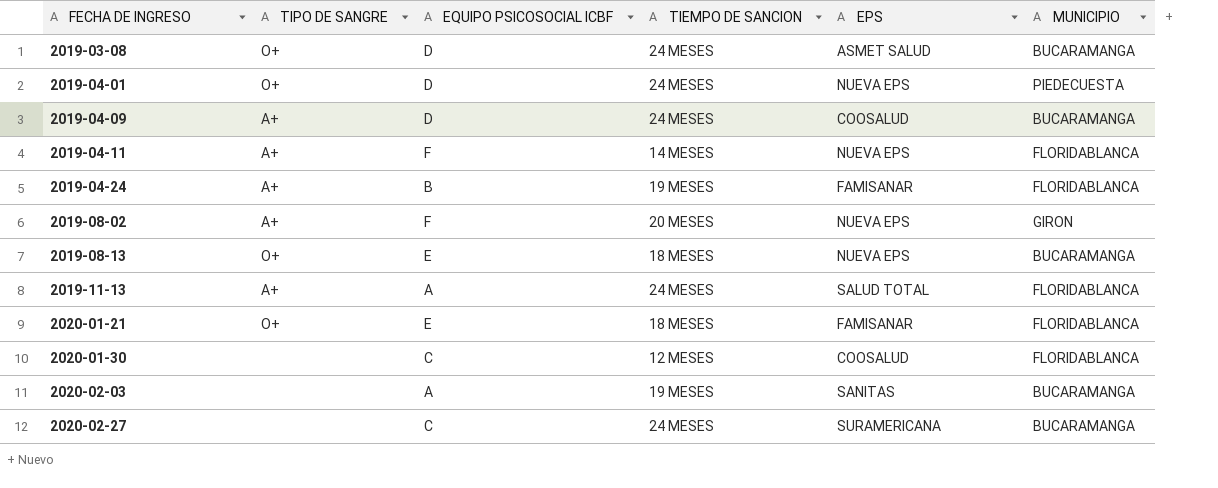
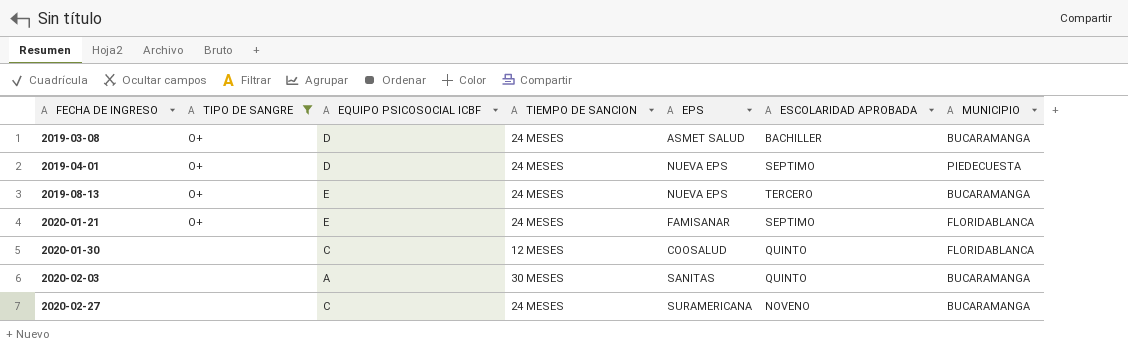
filter: none -> TIPO DE SANGRE != A+
column ESCOLARIDAD APROBADA | position: none -> 6
2019-08-13 | TIEMPO DE SANCION: 18 MESES -> 24 MESES
2020-01-21 | TIEMPO DE SANCION: 18 MESES -> 24 MESES
2020-02-03 | TIEMPO DE SANCION: 19 MESES -> 30 MESES

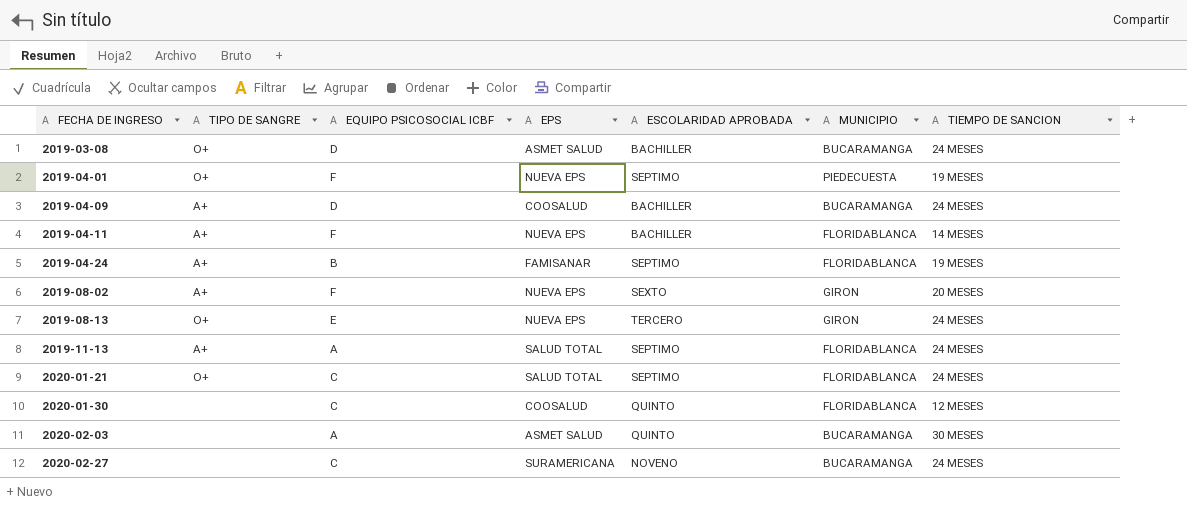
filter: TIPO DE SANGRE != A+ -> none
column TIEMPO DE SANCION | position: 4 -> 7
2019-04-01 | EQUIPO PSICOSOCIAL ICBF: D -> F
2019-04-01 | TIEMPO DE SANCION: 24 MESES -> 19 MESES
2019-08-13 | MUNICIPIO: BUCARAMANGA -> GIRON
2020-01-21 | EQUIPO PSICOSOCIAL ICBF: E -> C
2020-01-21 | EPS: FAMISANAR -> SALUD TOTAL
2020-02-03 | EPS: SANITAS -> ASMET SALUD

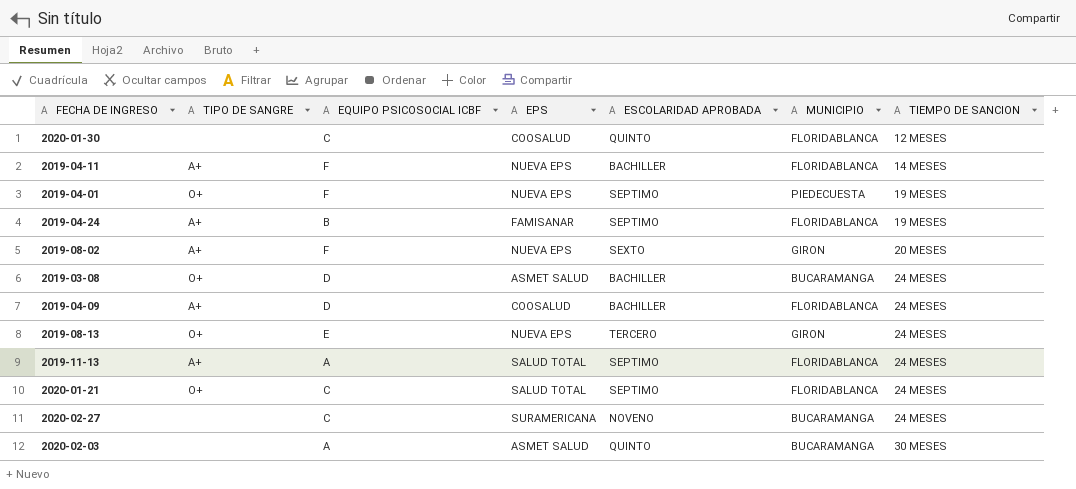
row order: FECHA DE INGRESO ascending -> TIEMPO DE SANCION ascending
2019-04-09 | MUNICIPIO: BUCARAMANGA -> FLORIDABLANCA

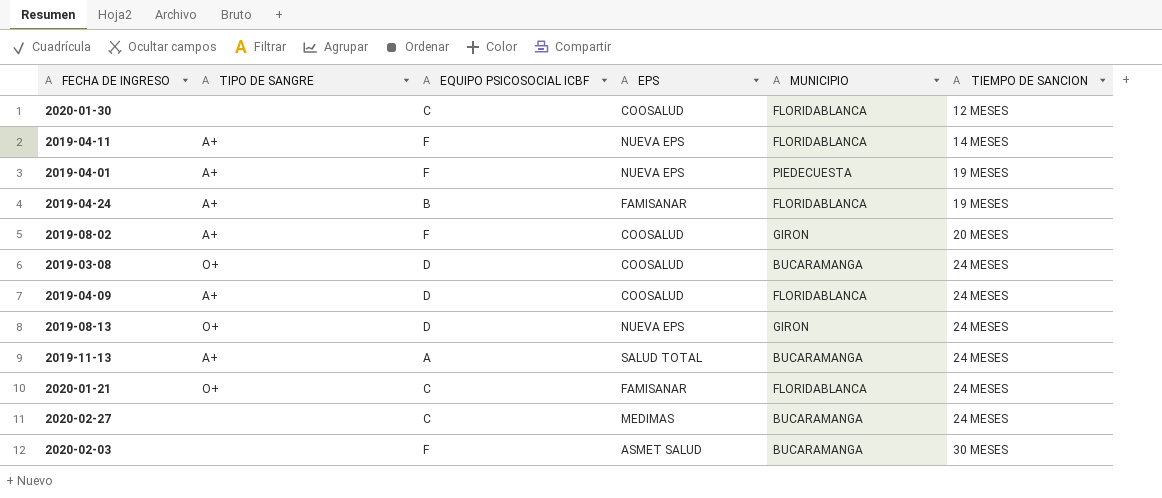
column ESCOLARIDAD APROBADA | position: 5 -> none
2019-04-01 | TIPO DE SANGRE: O+ -> A+
2019-08-02 | EPS: NUEVA EPS -> COOSALUD
2019-03-08 | EPS: ASMET SALUD -> COOSALUD
2019-08-13 | EQUIPO PSICOSOCIAL ICBF: E -> D
2019-11-13 | MUNICIPIO: FLORIDABLANCA -> BUCARAMANGA
2020-01-21 | EPS: SALUD TOTAL -> FAMISANAR
2020-02-27 | EPS: SURAMERICANA -> MEDIMAS
2020-02-03 | EQUIPO PSICOSOCIAL ICBF: A -> F

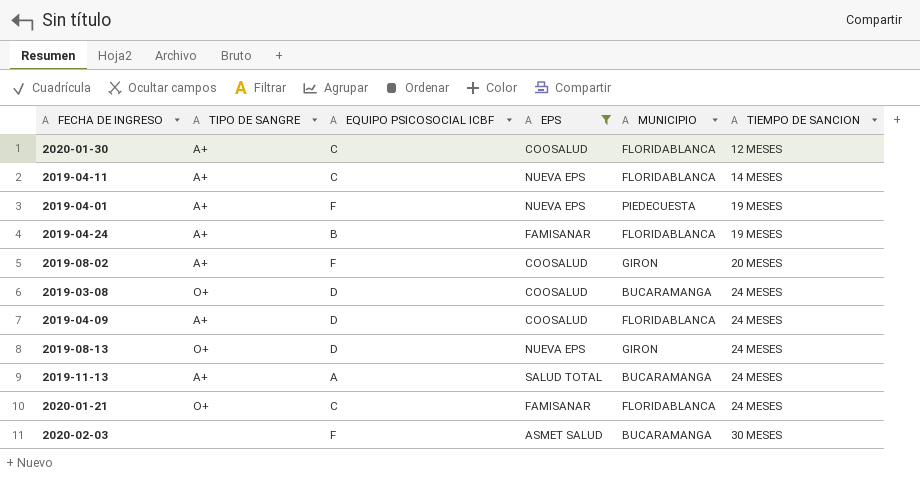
filter: none -> EPS != MEDIMAS
2020-01-30 | TIPO DE SANGRE: none -> A+
2019-04-11 | EQUIPO PSICOSOCIAL ICBF: F -> C

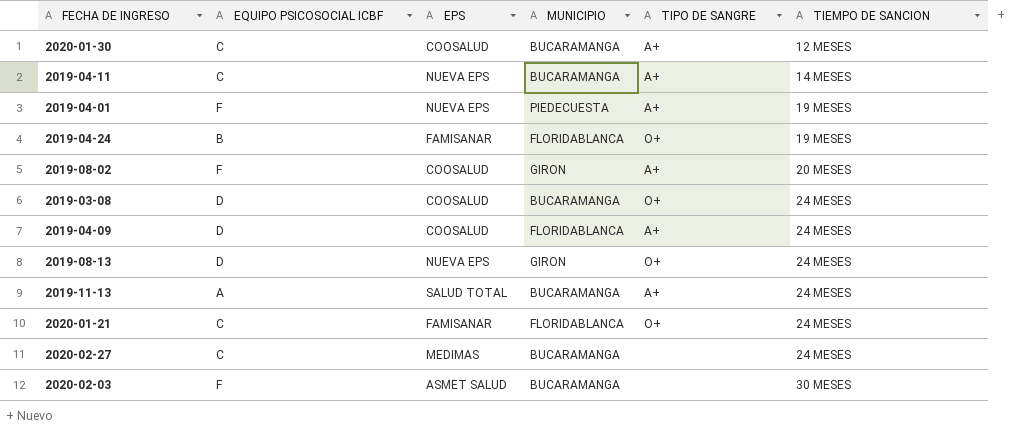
filter: EPS != MEDIMAS -> none
column TIPO DE SANGRE | position: 2 -> 5
2020-01-30 | MUNICIPIO: FLORIDABLANCA -> BUCARAMANGA
2019-04-11 | MUNICIPIO: FLORIDABLANCA -> BUCARAMANGA
2019-04-24 | TIPO DE SANGRE: A+ -> O+

